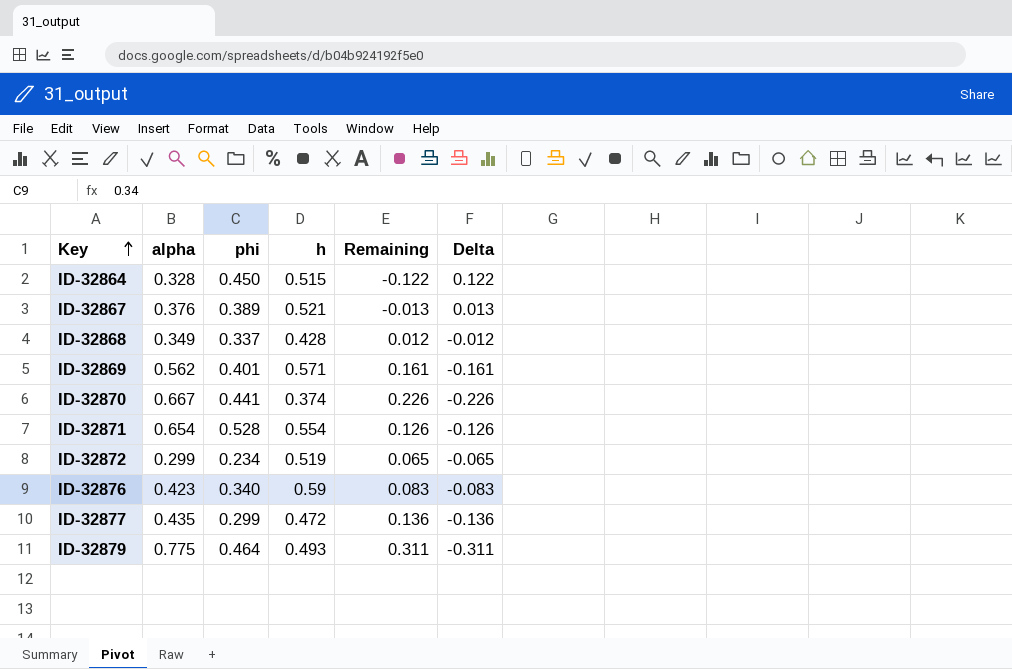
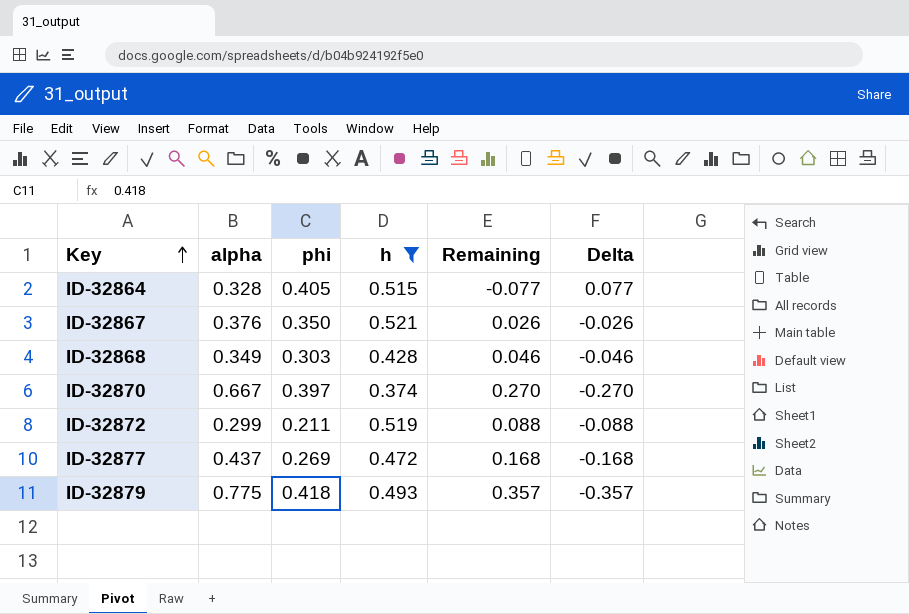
filter: none -> h <= 0.521
ID-32864 | phi: 0.450 -> 0.405
ID-32864 | Remaining: -0.122 -> -0.077
ID-32864 | Delta: 0.122 -> 0.077
ID-32867 | phi: 0.389 -> 0.350
ID-32867 | Remaining: -0.013 -> 0.026
ID-32867 | Delta: 0.013 -> -0.026
ID-32868 | phi: 0.337 -> 0.303
ID-32868 | Remaining: 0.012 -> 0.046
ID-32868 | Delta: -0.012 -> -0.046
ID-32870 | phi: 0.441 -> 0.397
ID-32870 | Remaining: 0.226 -> 0.270
ID-32870 | Delta: -0.226 -> -0.270
ID-32872 | phi: 0.234 -> 0.211
ID-32872 | Remaining: 0.065 -> 0.088
ID-32872 | Delta: -0.065 -> -0.088
ID-32877 | alpha: 0.435 -> 0.437
ID-32877 | phi: 0.299 -> 0.269
ID-32877 | Remaining: 0.136 -> 0.168
ID-32877 | Delta: -0.136 -> -0.168
ID-32879 | phi: 0.464 -> 0.418
ID-32879 | Remaining: 0.311 -> 0.357
ID-32879 | Delta: -0.311 -> -0.357

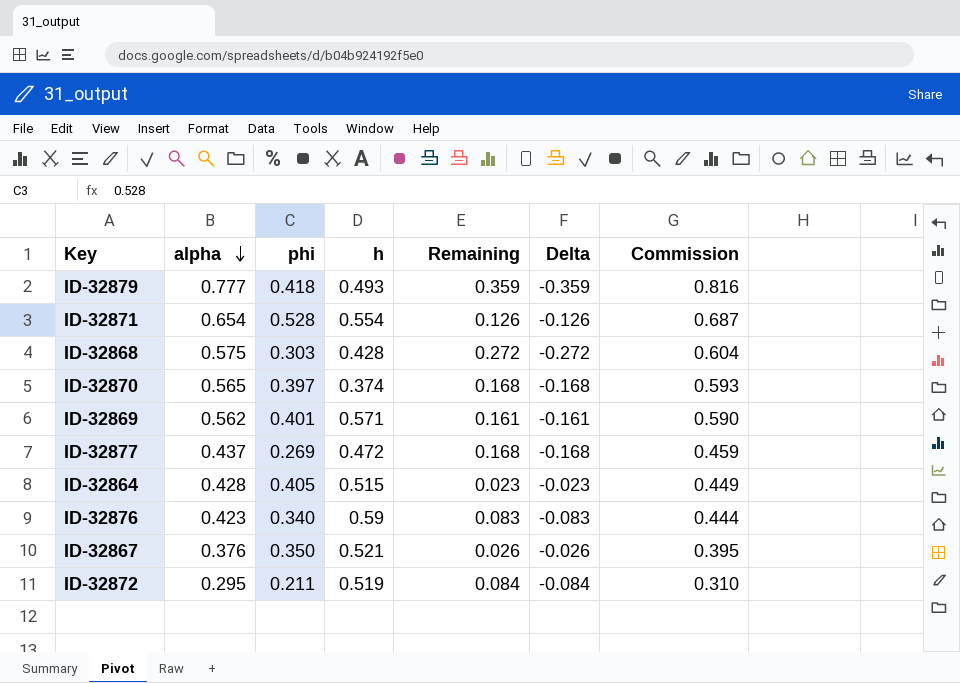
filter: h <= 0.521 -> none
row order: Key ascending -> alpha descending
column Commission | formula: none -> [alpha] * 1.05
ID-32879 | alpha: 0.775 -> 0.777
ID-32879 | Remaining: 0.357 -> 0.359
ID-32879 | Delta: -0.357 -> -0.359
ID-32868 | alpha: 0.349 -> 0.575
ID-32868 | Remaining: 0.046 -> 0.272
ID-32868 | Delta: -0.046 -> -0.272
ID-32870 | alpha: 0.667 -> 0.565
ID-32870 | Remaining: 0.270 -> 0.168
ID-32870 | Delta: -0.270 -> -0.168
ID-32864 | alpha: 0.328 -> 0.428
ID-32864 | Remaining: -0.077 -> 0.023
ID-32864 | Delta: 0.077 -> -0.023
ID-32872 | alpha: 0.299 -> 0.295
ID-32872 | Remaining: 0.088 -> 0.084
ID-32872 | Delta: -0.088 -> -0.084

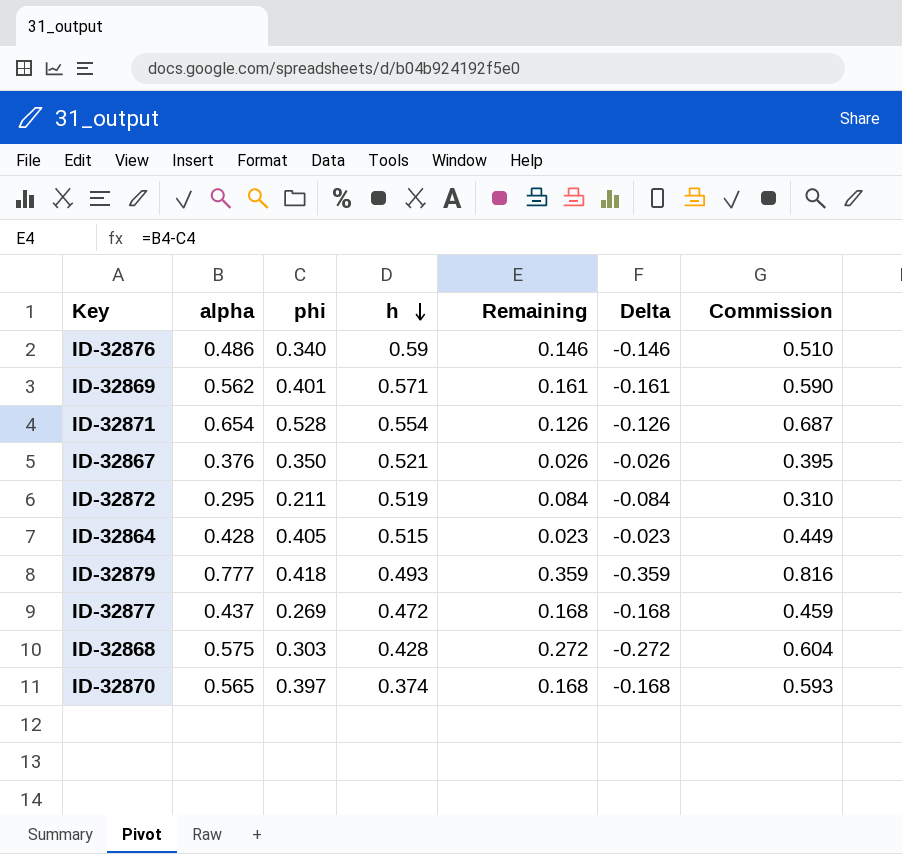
row order: alpha descending -> h descending
ID-32876 | alpha: 0.423 -> 0.486
ID-32876 | Remaining: 0.083 -> 0.146
ID-32876 | Delta: -0.083 -> -0.146
ID-32876 | Commission: 0.444 -> 0.510

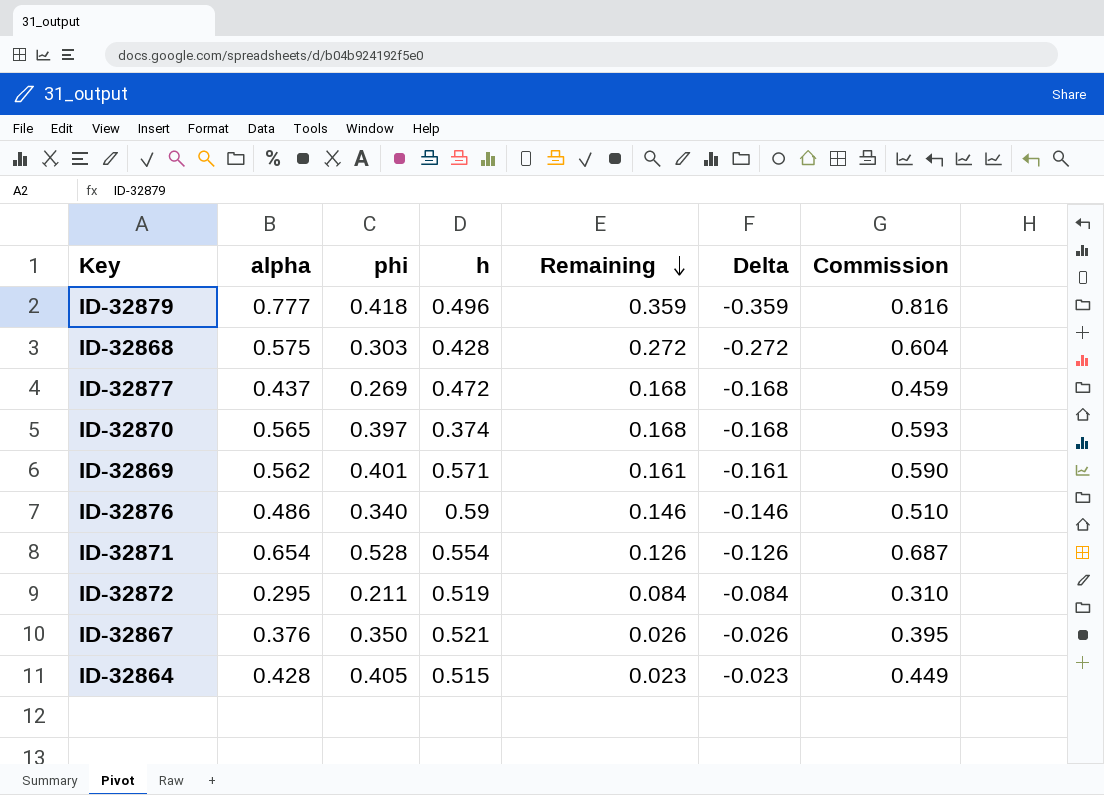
row order: h descending -> Remaining descending
ID-32879 | h: 0.493 -> 0.496

